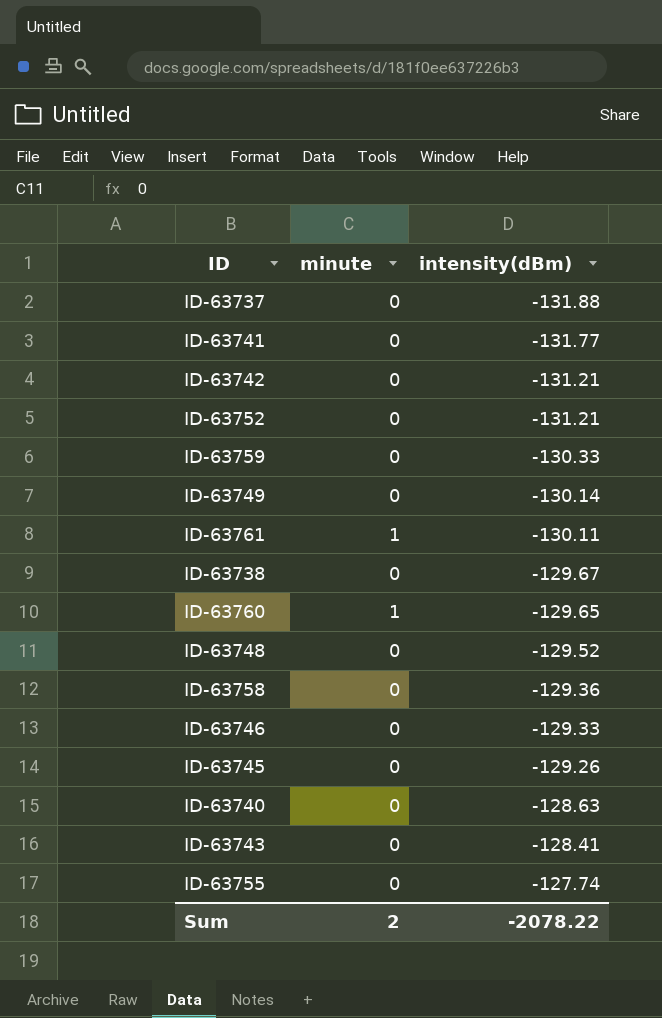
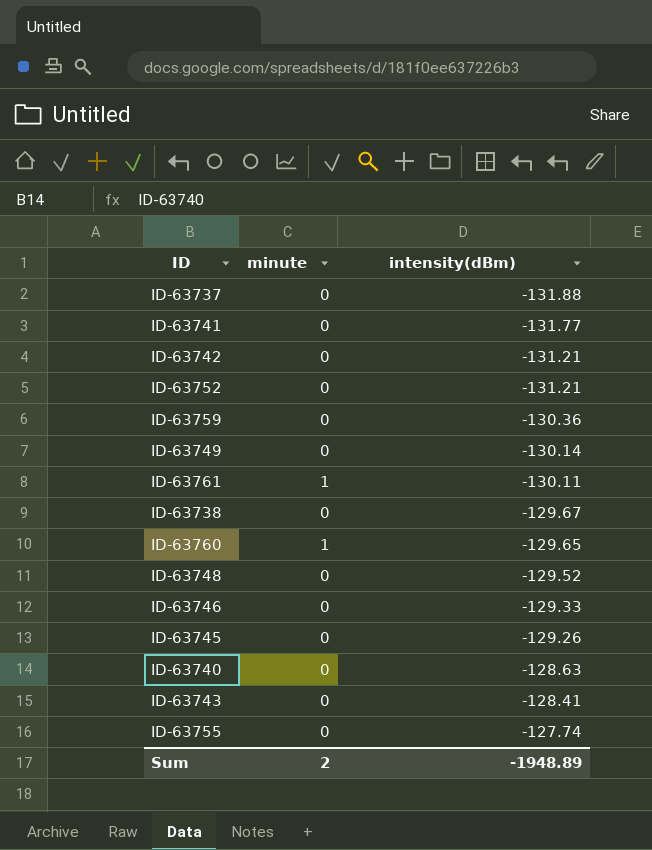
row ID-63758: 0 | -129.36 -> none
ID-63759 | intensity(dBm): -130.33 -> -130.36
Sum | intensity(dBm): -2078.22 -> -1948.89

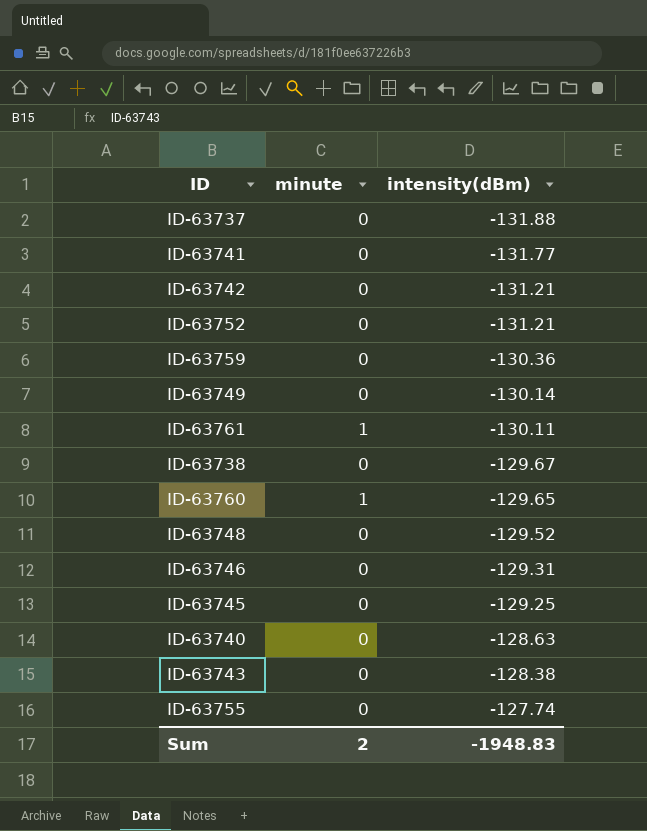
ID-63746 | intensity(dBm): -129.33 -> -129.31
ID-63745 | intensity(dBm): -129.26 -> -129.25
ID-63743 | intensity(dBm): -128.41 -> -128.38
Sum | intensity(dBm): -1948.89 -> -1948.83

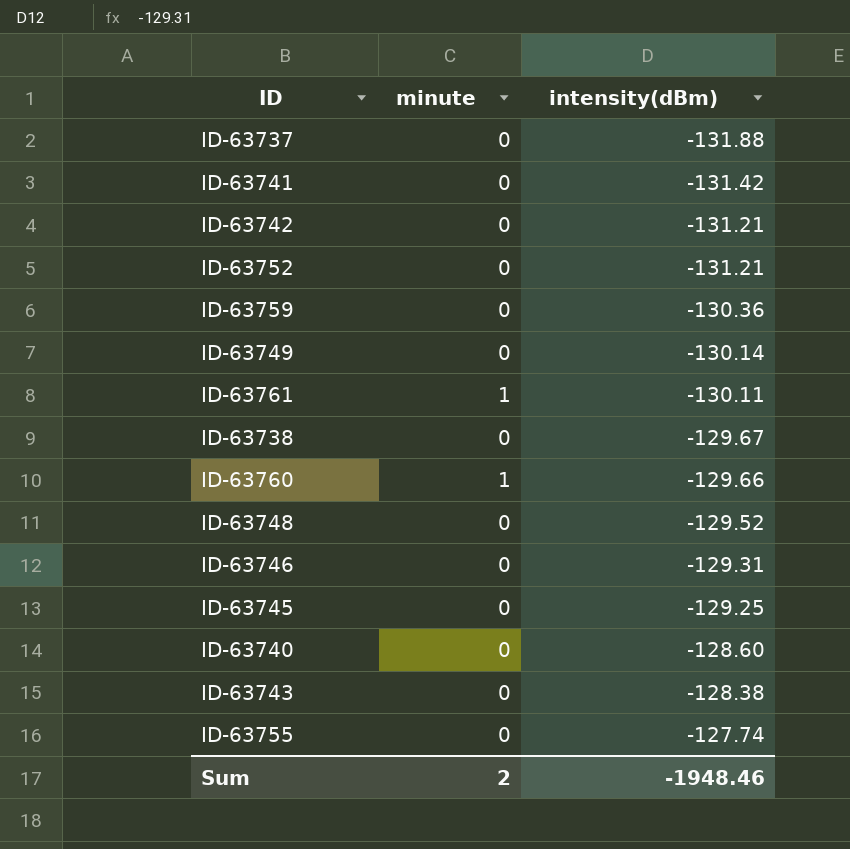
ID-63741 | intensity(dBm): -131.77 -> -131.42
ID-63760 | intensity(dBm): -129.65 -> -129.66
ID-63740 | intensity(dBm): -128.63 -> -128.60
Sum | intensity(dBm): -1948.83 -> -1948.46

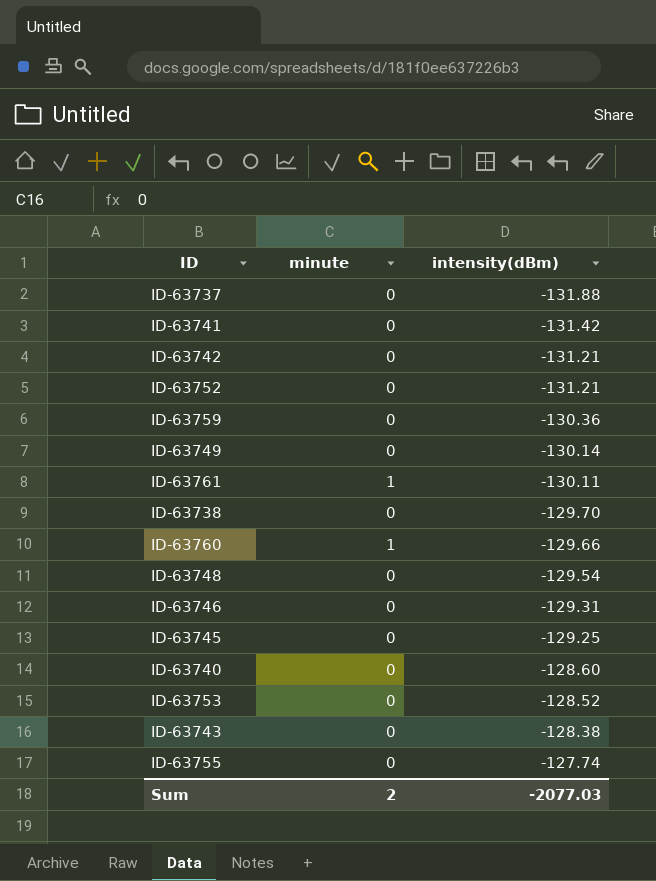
ID-63738 | intensity(dBm): -129.67 -> -129.70
ID-63748 | intensity(dBm): -129.52 -> -129.54
row ID-63753: none -> 0 | -128.52
Sum | intensity(dBm): -1948.46 -> -2077.03

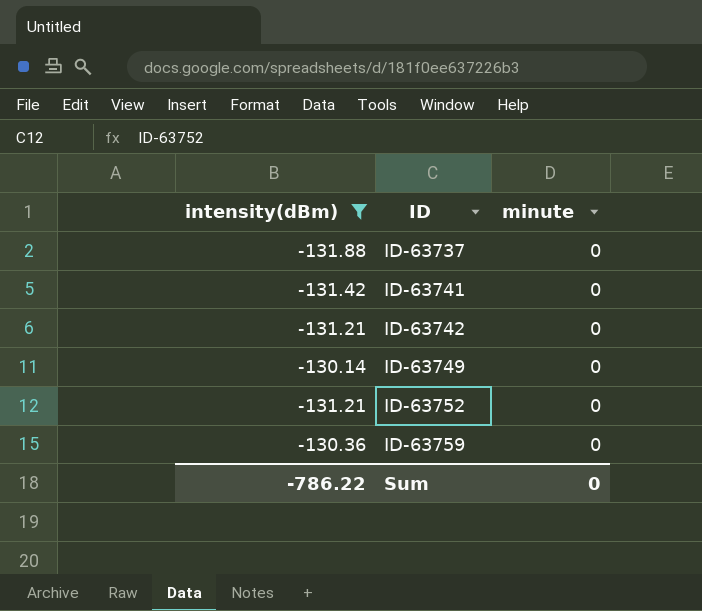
filter: none -> intensity(dBm) <= -130.14
row order: intensity(dBm) ascending -> ID ascending
column intensity(dBm) | position: 3 -> 1
Sum | intensity(dBm): -2077.03 -> -786.22
Sum | minute: 2 -> 0

